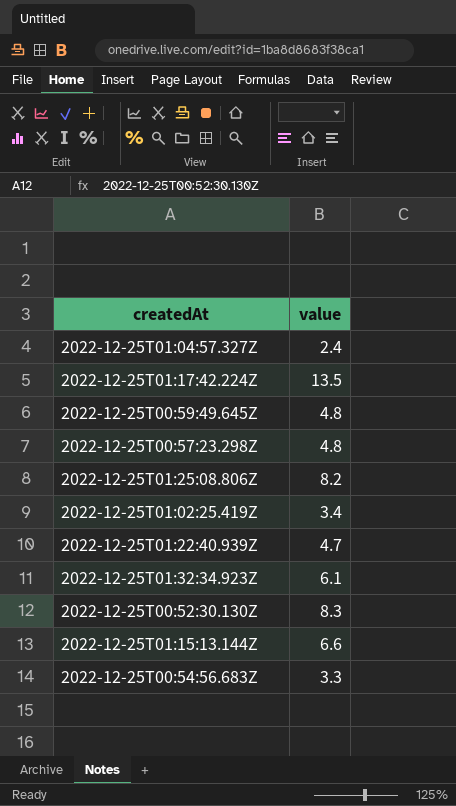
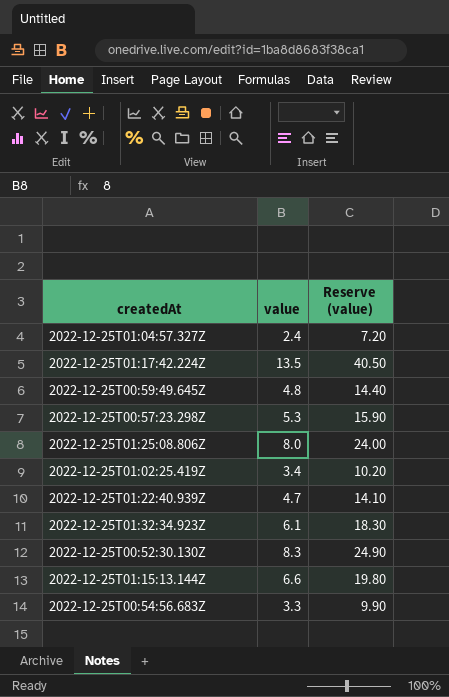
column Reserve (value) | formula: none -> [value] * 3
2022-12-25T00:57:23.298Z | value: 4.8 -> 5.3
2022-12-25T01:25:08.806Z | value: 8.2 -> 8.0

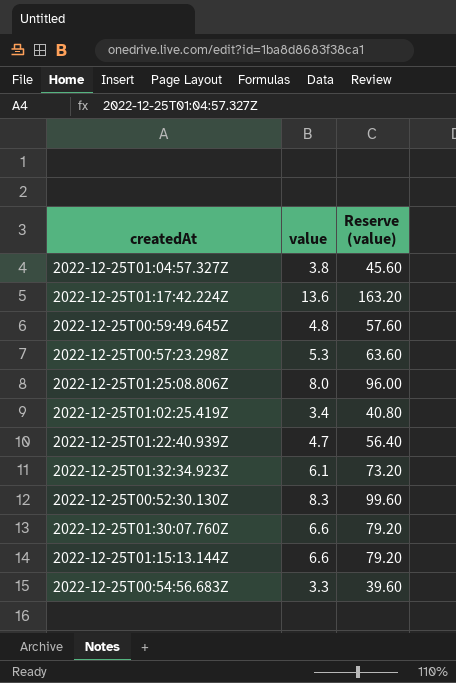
column Reserve (value) | formula: [value] * 3 -> [value] * 12
2022-12-25T01:04:57.327Z | value: 2.4 -> 3.8
2022-12-25T01:17:42.224Z | value: 13.5 -> 13.6
row 2022-12-25T01:30:07.760Z: none -> 6.6 | 79.20

